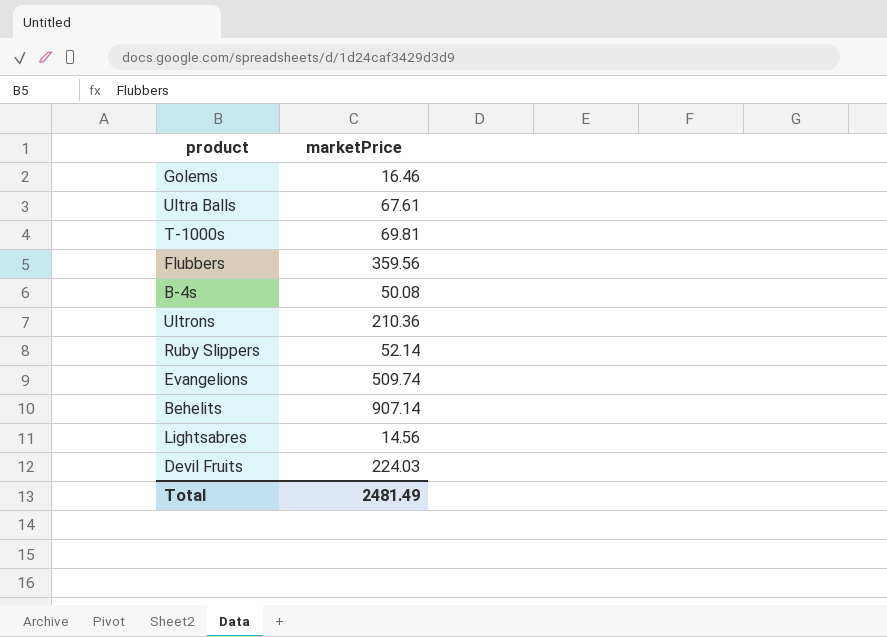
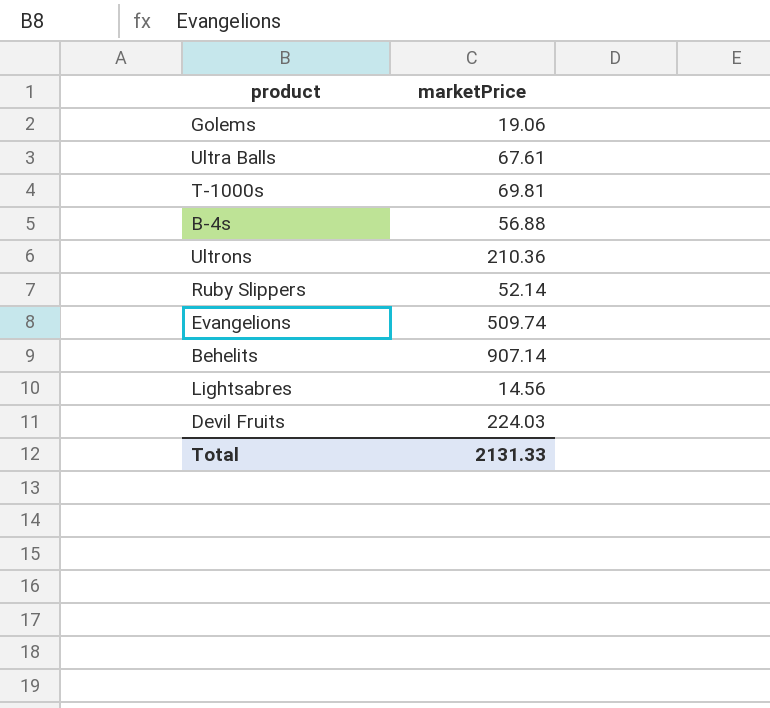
row Flubbers: 359.56 -> none
Golems | marketPrice: 16.46 -> 19.06
B-4s | marketPrice: 50.08 -> 56.88
Total | marketPrice: 2481.49 -> 2131.33

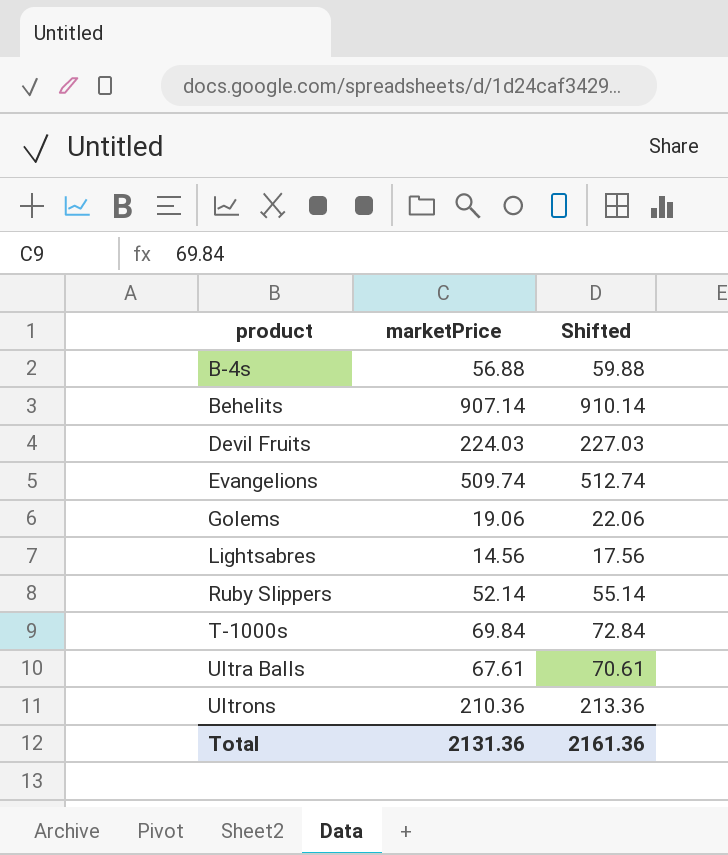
row order: none -> product ascending
column Shifted | formula: none -> [marketPrice] + 3
T-1000s | marketPrice: 69.81 -> 69.84
Total | marketPrice: 2131.33 -> 2131.36

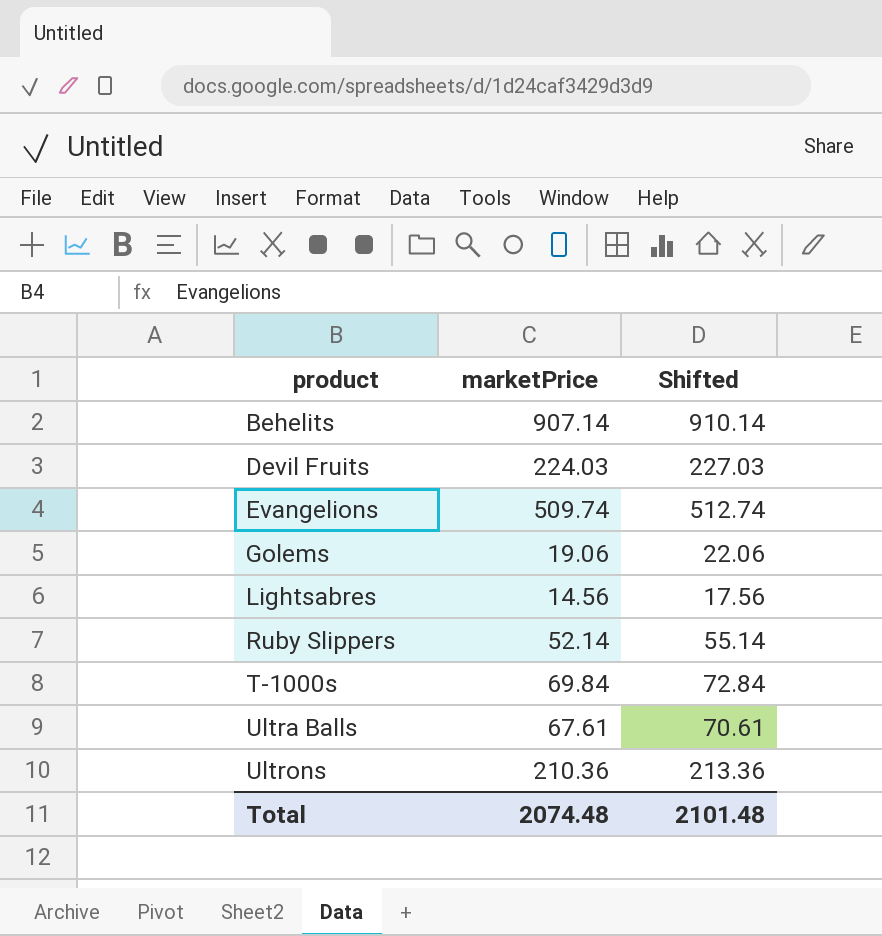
row B-4s: 56.88 | 59.88 -> none
Total | marketPrice: 2131.36 -> 2074.48
Total | Shifted: 2161.36 -> 2101.48

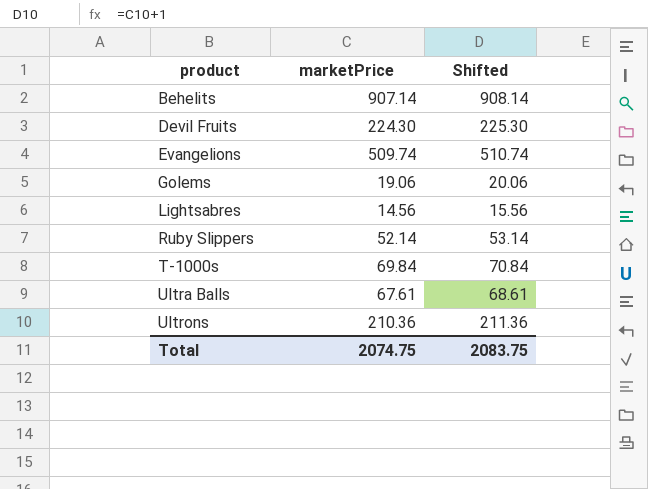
column Shifted | formula: [marketPrice] + 3 -> [marketPrice] + 1
Devil Fruits | marketPrice: 224.03 -> 224.30
Total | marketPrice: 2074.48 -> 2074.75
Total | Shifted: 2101.48 -> 2083.75

